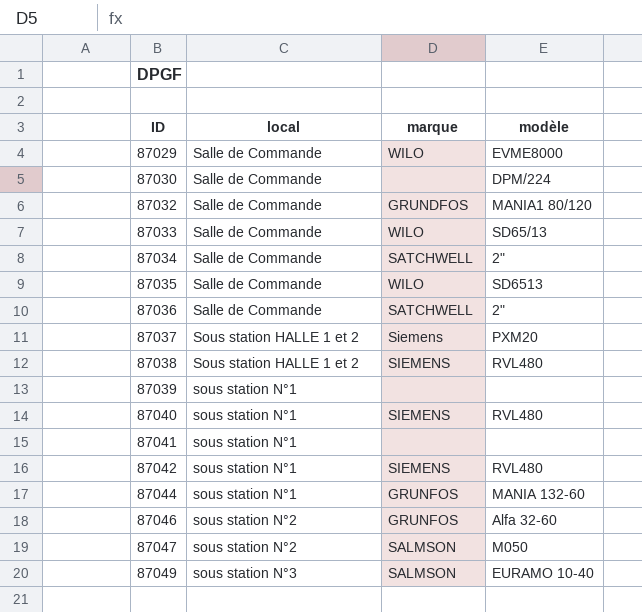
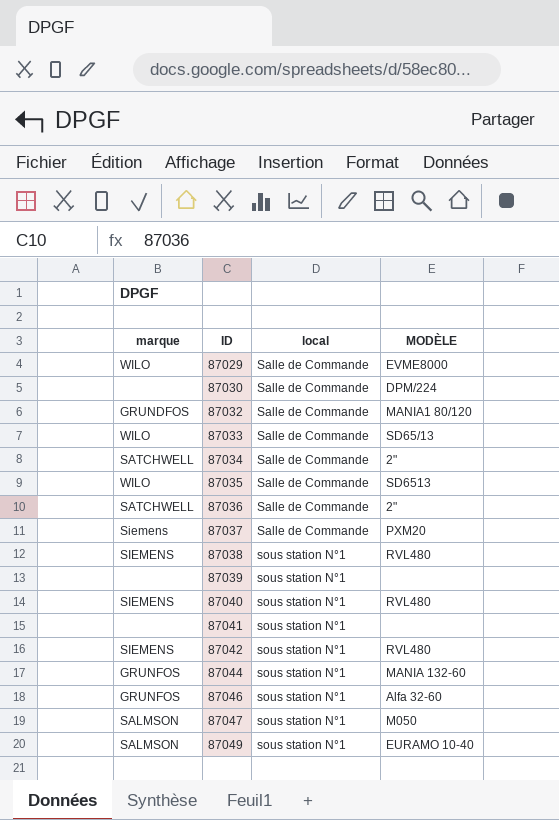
column marque | position: 3 -> 1
column name: modèle -> MODÈLE
87037 | local: Sous station HALLE 1 et 2 -> Salle de Commande
87038 | local: Sous station HALLE 1 et 2 -> sous station N°1
87046 | local: sous station N°2 -> sous station N°1
87047 | local: sous station N°2 -> sous station N°1
87049 | local: sous station N°3 -> sous station N°1

